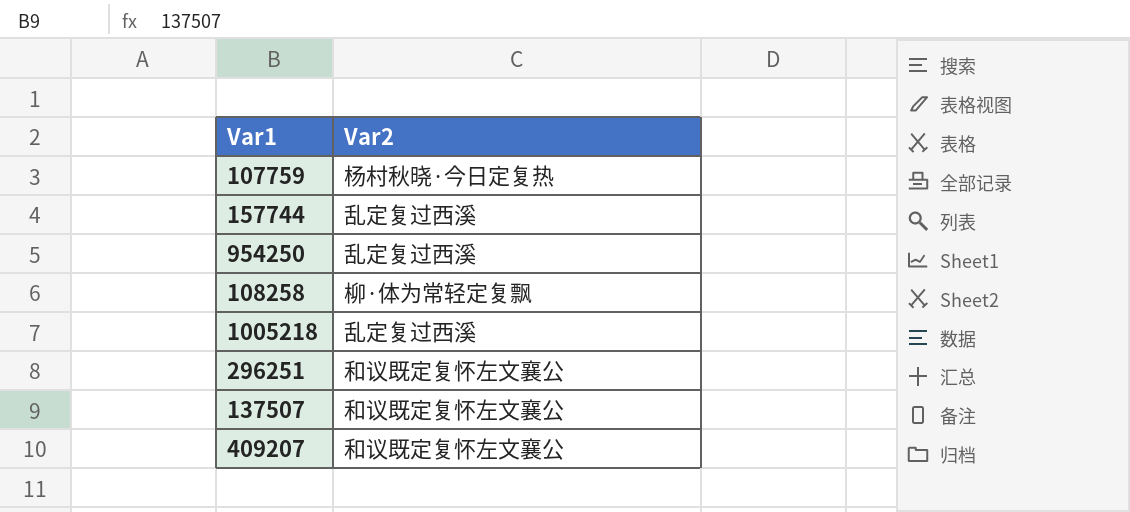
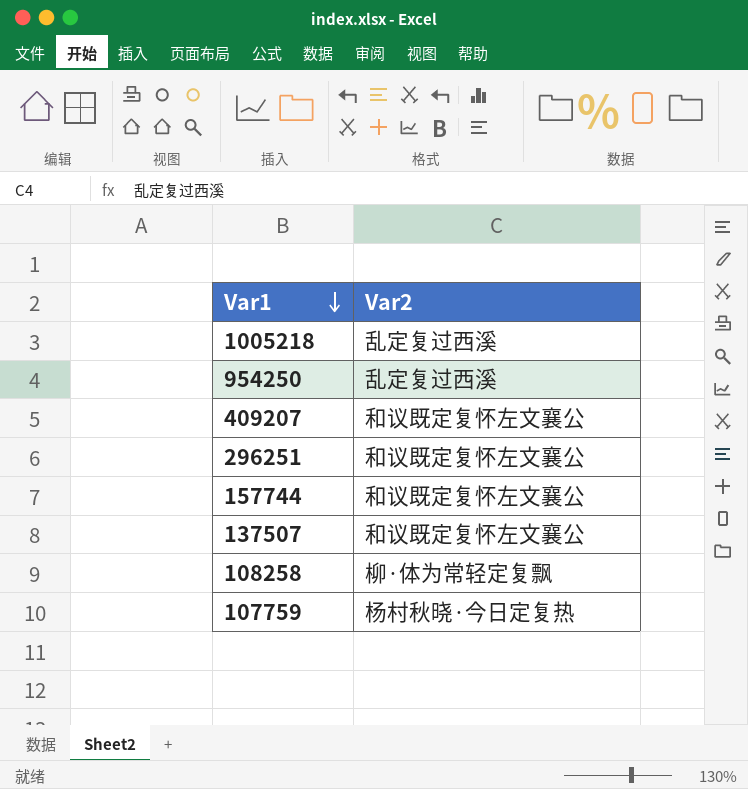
row order: none -> Var1 descending
157744 | Var2: 乱定复过西溪 -> 和议既定复怀左文襄公

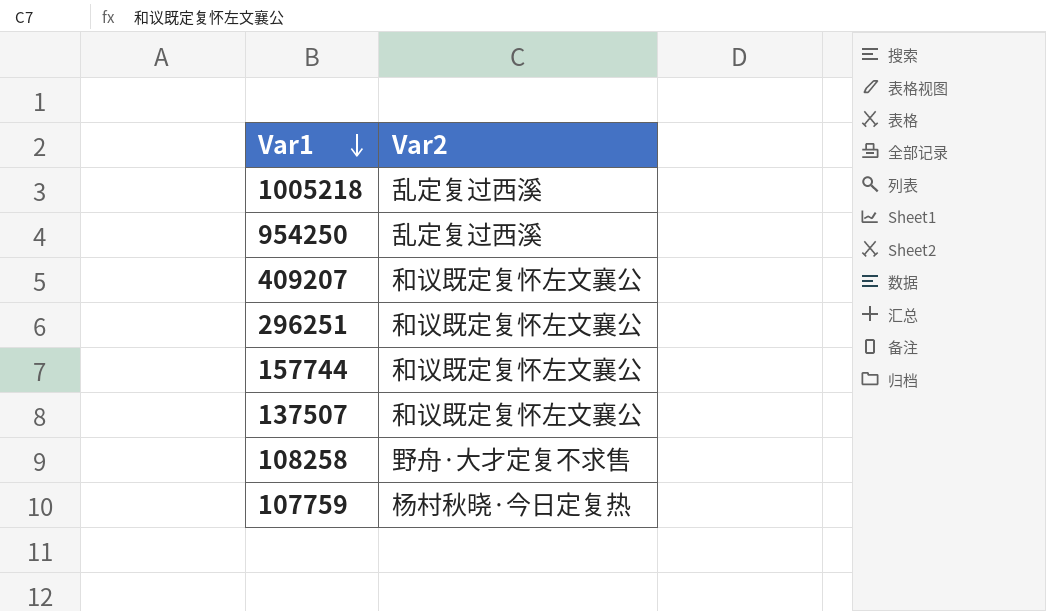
108258 | Var2: 柳·体为常轻定复飘 -> 野舟·大才定复不求售

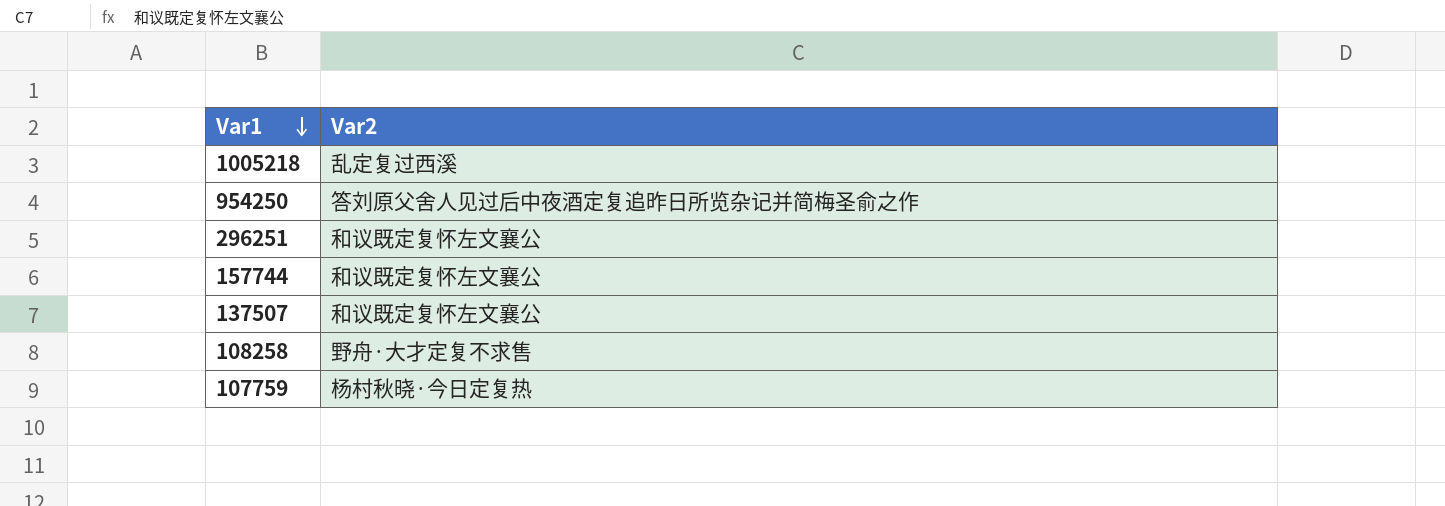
row 409207: 和议既定复怀左文襄公 -> none
954250 | Var2: 乱定复过西溪 -> 答刘原父舍人见过后中夜酒定复追昨日所览杂记并简梅圣俞之作

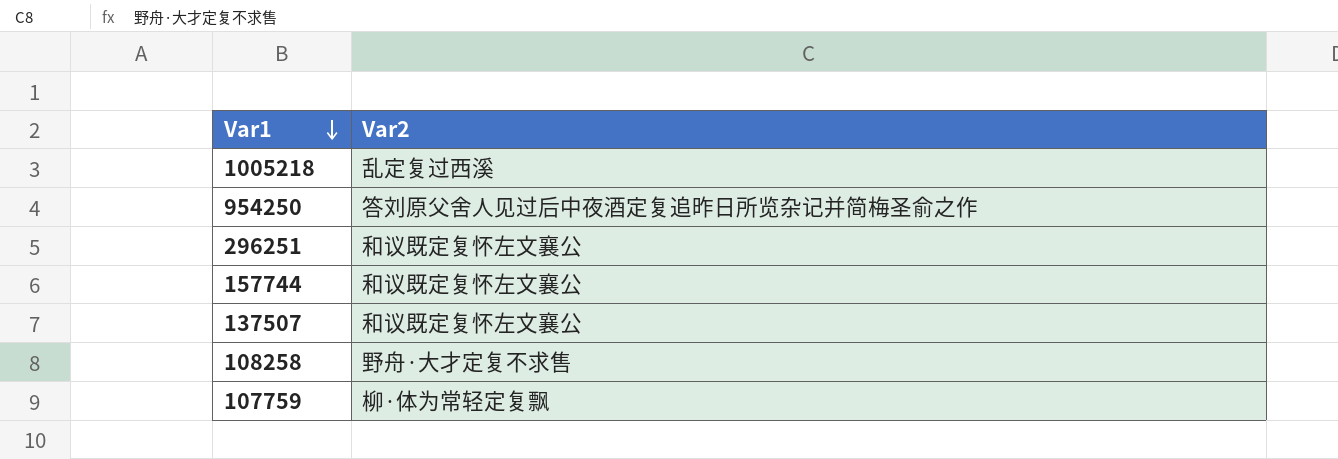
107759 | Var2: 杨村秋晓·今日定复热 -> 柳·体为常轻定复飘

